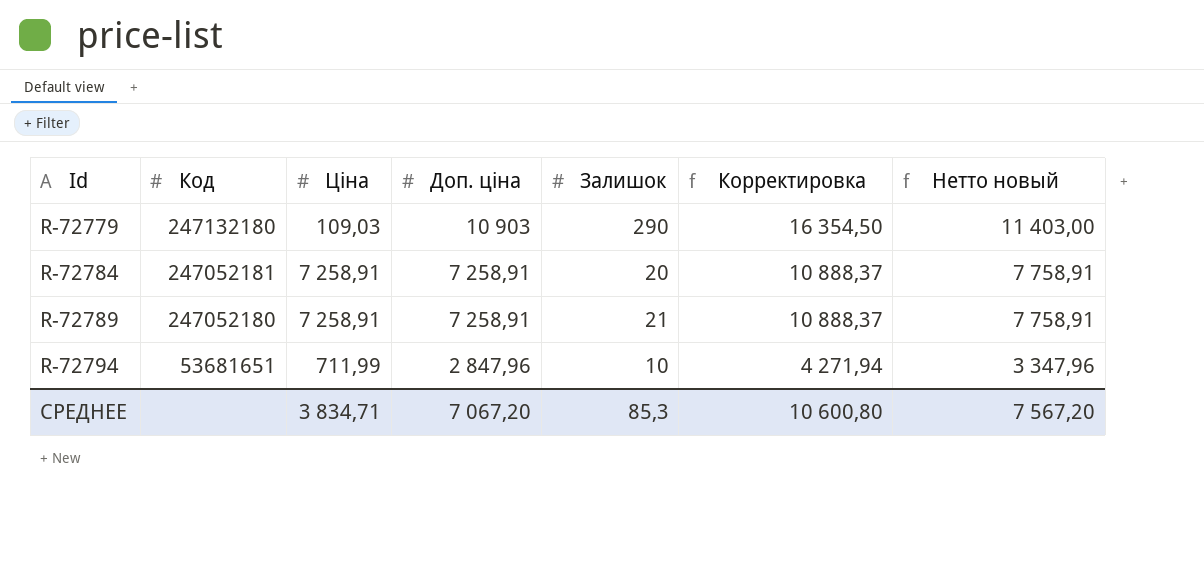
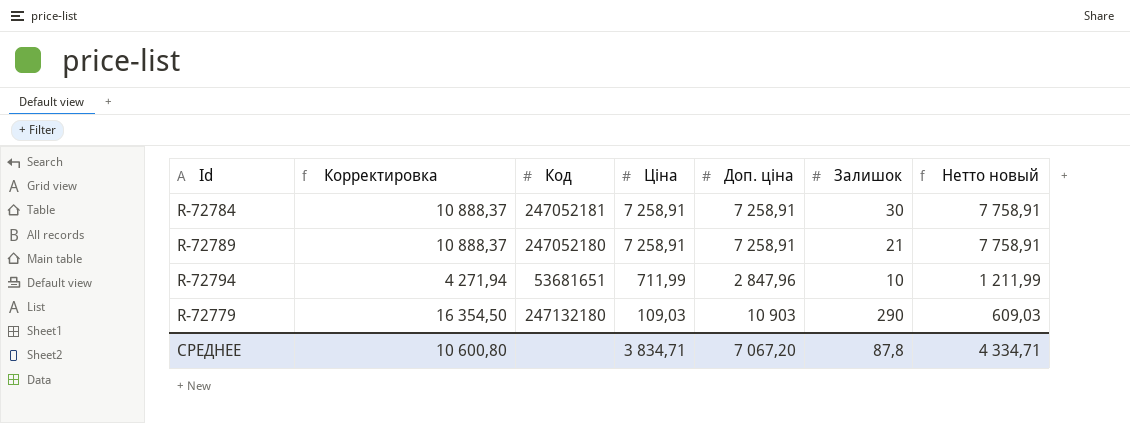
row order: Id ascending -> Ціна descending
column Корректировка | position: 6 -> 2
column Нетто новый | formula: [Доп. ціна] + 500 -> [Ціна] + 500
R-72784 | Залишок: 20 -> 30
СРЕДНЕЕ | Залишок: 85,3 -> 87,8
СРЕДНЕЕ | Нетто новый: 7 567,20 -> 4 334,71

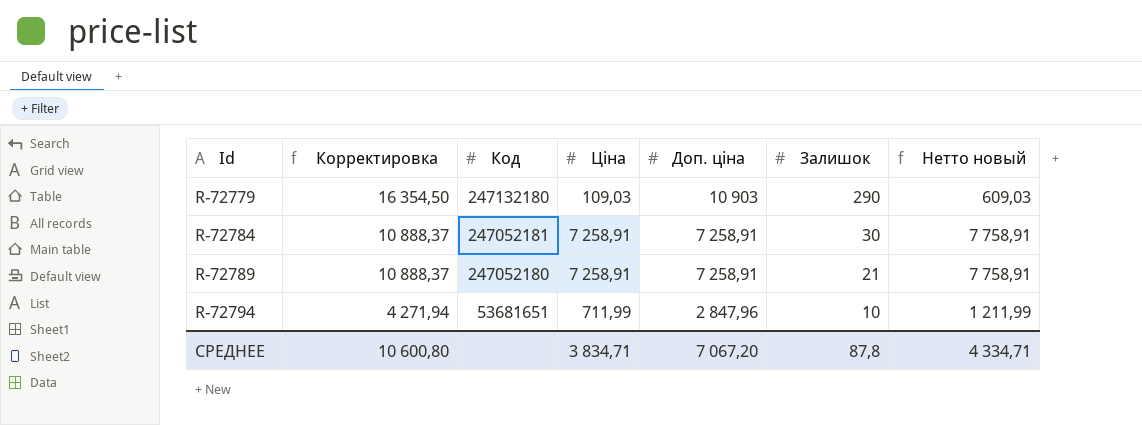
row order: Ціна descending -> Id ascending

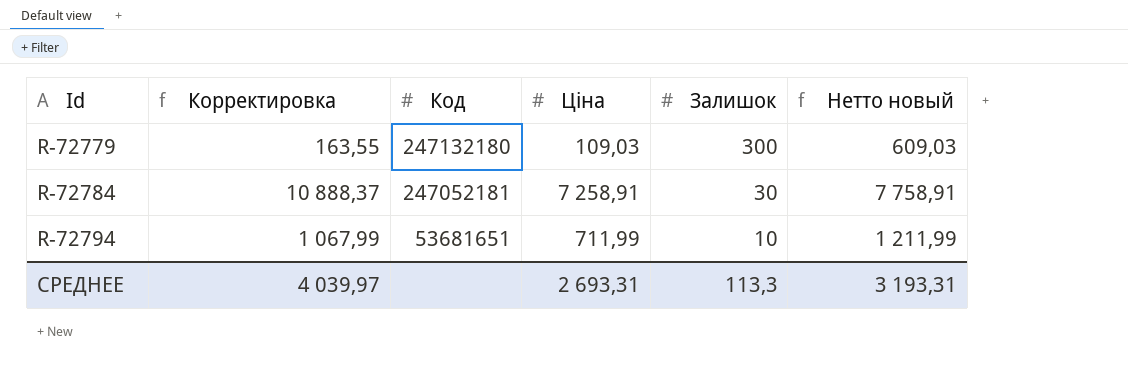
column Доп. ціна | position: 5 -> none
column Корректировка | formula: [Доп. ціна] * 1,5 -> [Ціна] * 1,5
row R-72789: 10 888,37 | 247052180 | 7 258,91 | 7 258,91 | 21 | 7 758,91 -> none
R-72779 | Залишок: 290 -> 300
СРЕДНЕЕ | Корректировка: 10 600,80 -> 4 039,97
СРЕДНЕЕ | Ціна: 3 834,71 -> 2 693,31
СРЕДНЕЕ | Залишок: 87,8 -> 113,3
СРЕДНЕЕ | Нетто новый: 4 334,71 -> 3 193,31

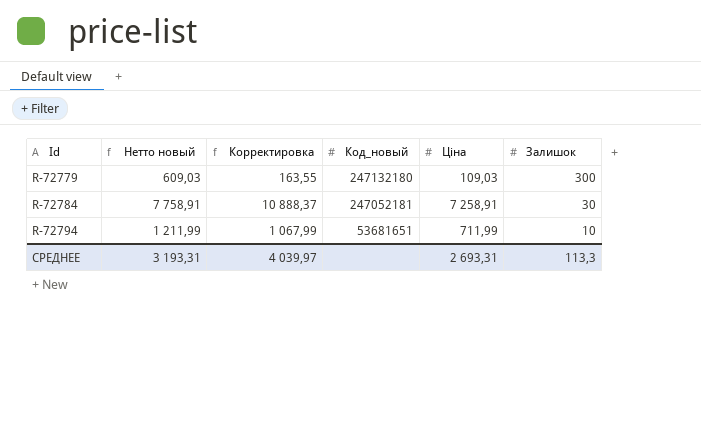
column Нетто новый | position: 6 -> 2
column name: Код -> Код_новый

